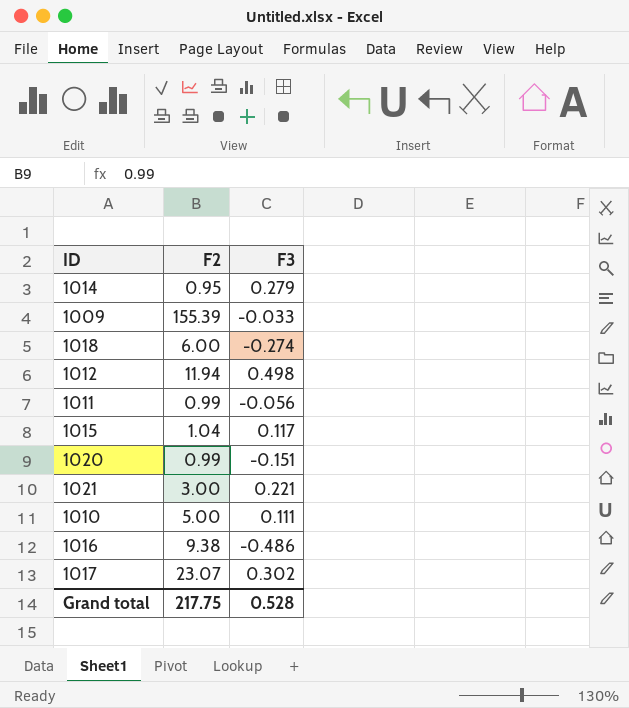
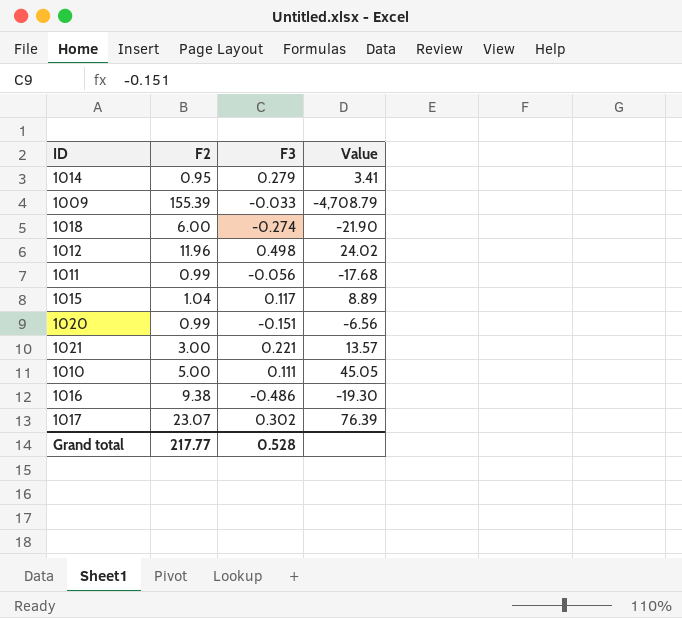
column Value | formula: none -> [F2] / [F3]
1012 | F2: 11.94 -> 11.96
Grand total | F2: 217.75 -> 217.77

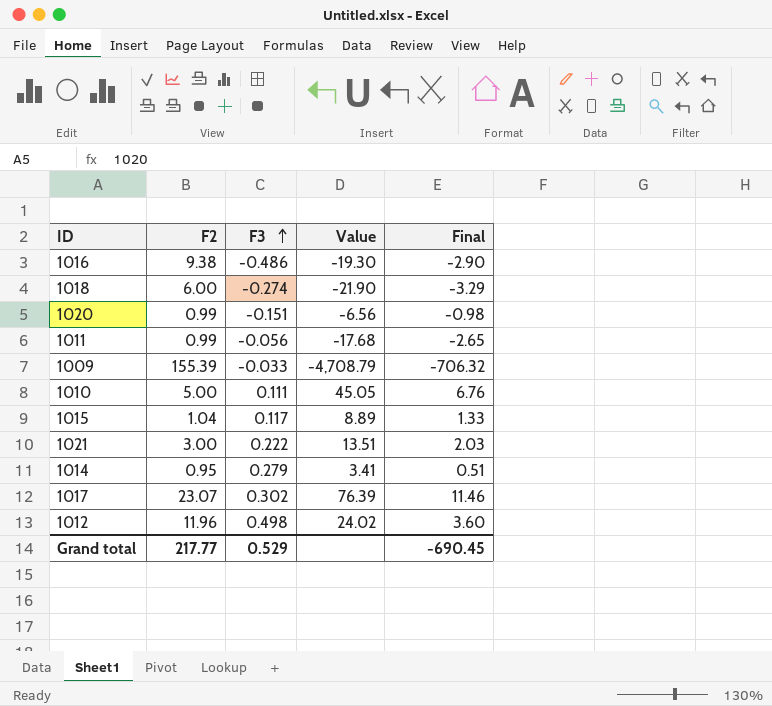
row order: none -> F3 ascending
column Final | formula: none -> [Value] * 0.15
1021 | F3: 0.221 -> 0.222
1021 | Value: 13.57 -> 13.51
Grand total | F3: 0.528 -> 0.529

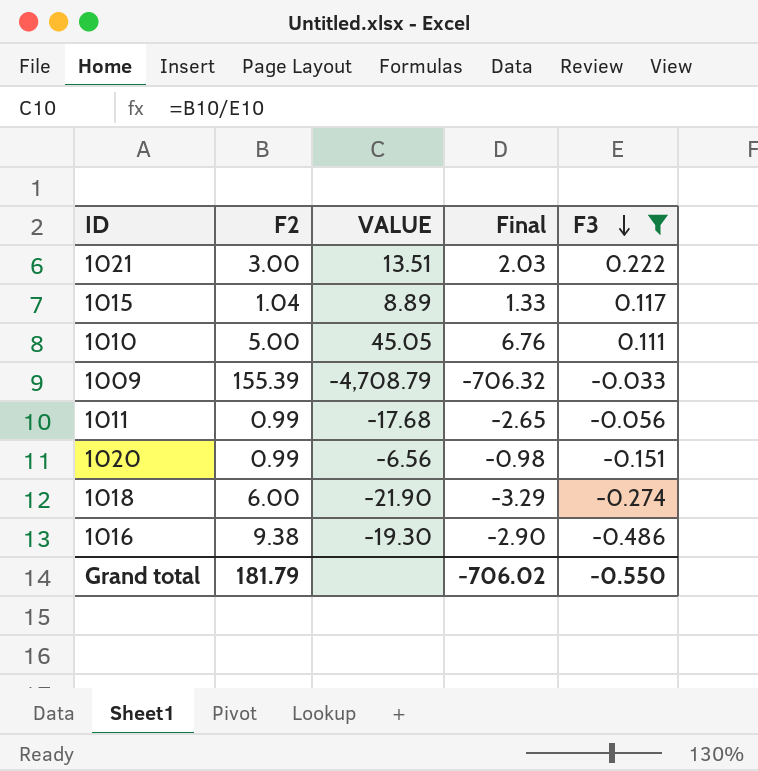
filter: none -> F3 <= 0.222
row order: F3 ascending -> F3 descending
column name: Value -> VALUE
column F3 | position: 3 -> 5
Grand total | F2: 217.77 -> 181.79
Grand total | Final: -690.45 -> -706.02
Grand total | F3: 0.529 -> -0.550

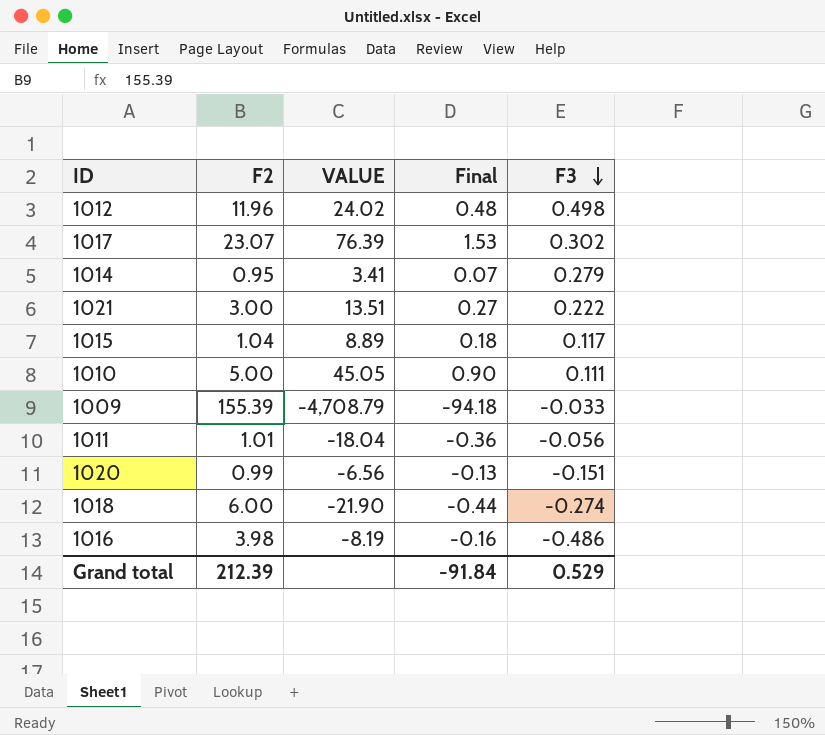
filter: F3 <= 0.222 -> none
column Final | formula: [VALUE] * 0.15 -> [VALUE] * 0.02
1011 | F2: 0.99 -> 1.01
1011 | VALUE: -17.68 -> -18.04
1016 | F2: 9.38 -> 3.98
1016 | VALUE: -19.30 -> -8.19
Grand total | F2: 181.79 -> 212.39
Grand total | Final: -706.02 -> -91.84
Grand total | F3: -0.550 -> 0.529

